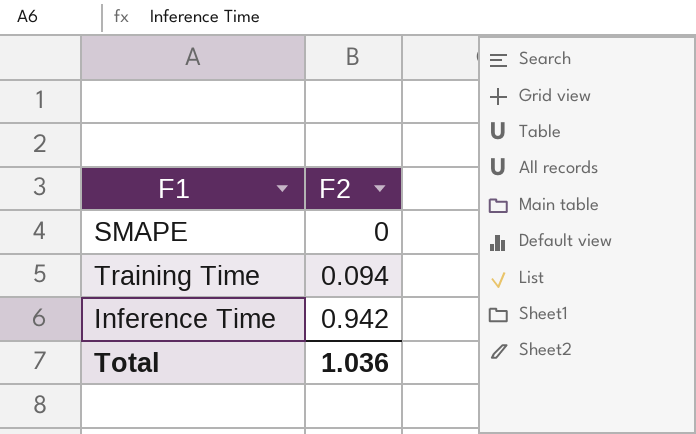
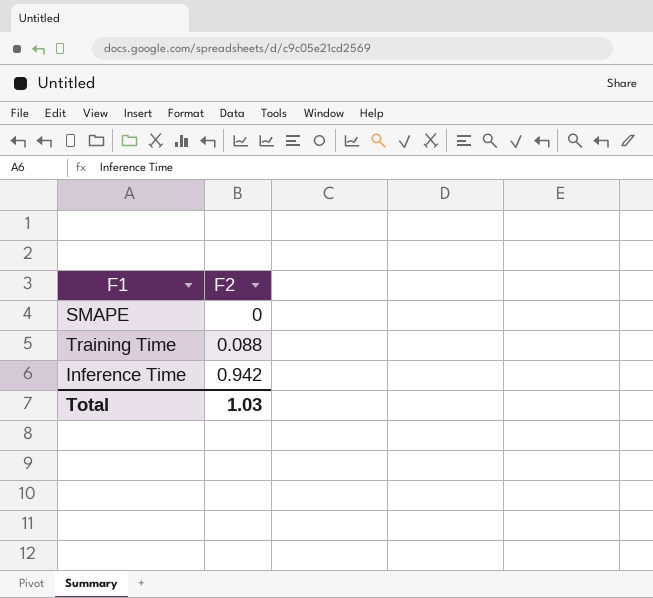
Training Time | F2: 0.094 -> 0.088
Total | F2: 1.036 -> 1.03

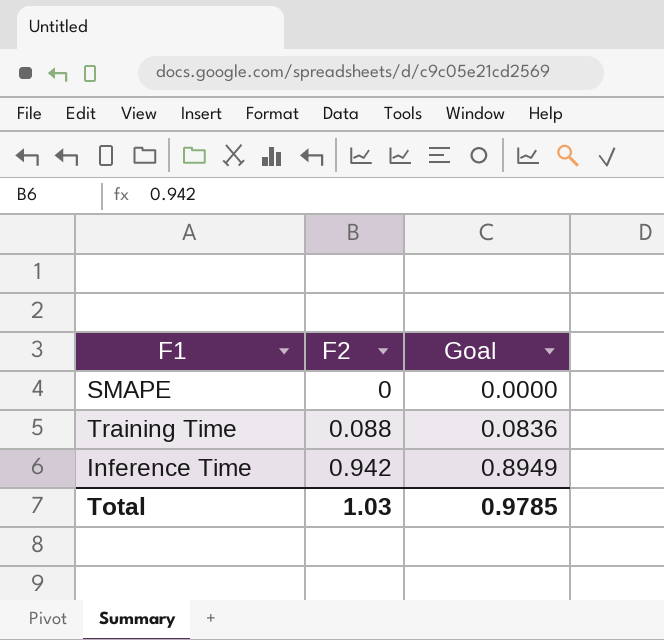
column Goal | formula: none -> [F2] * 0.95

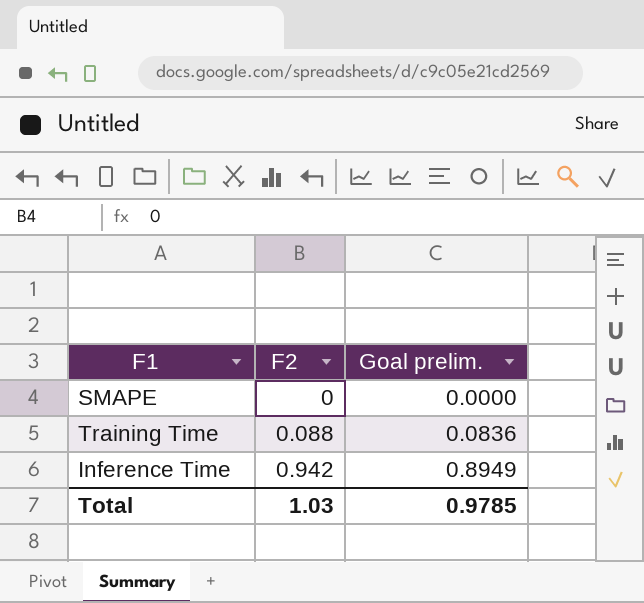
column name: Goal -> Goal prelim.

